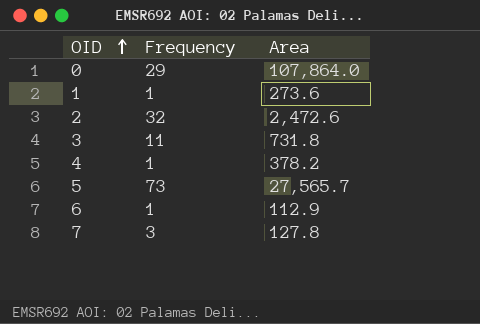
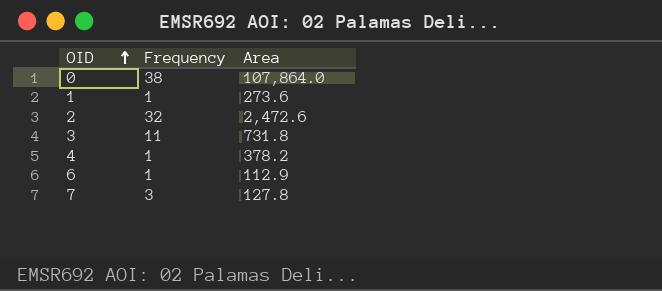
row 5: 73 | 27,565.7 -> none
0 | Frequency: 29 -> 38

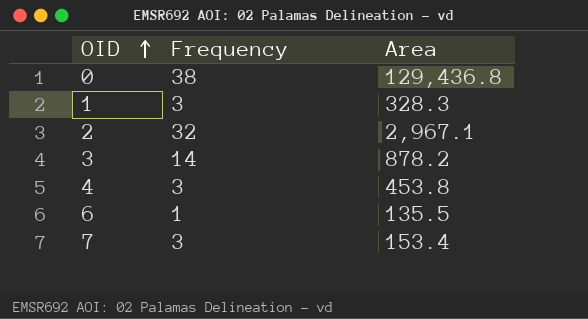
0 | Area: 107,864.0 -> 129,436.8
1 | Frequency: 1 -> 3
1 | Area: 273.6 -> 328.3
2 | Area: 2,472.6 -> 2,967.1
3 | Frequency: 11 -> 14
3 | Area: 731.8 -> 878.2
4 | Frequency: 1 -> 3
4 | Area: 378.2 -> 453.8
6 | Area: 112.9 -> 135.5
7 | Area: 127.8 -> 153.4

